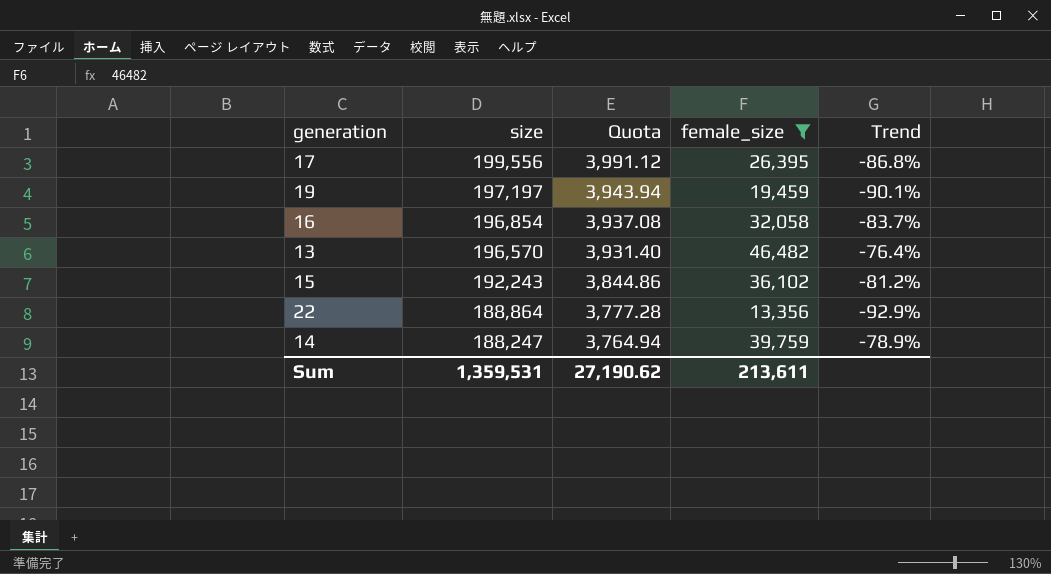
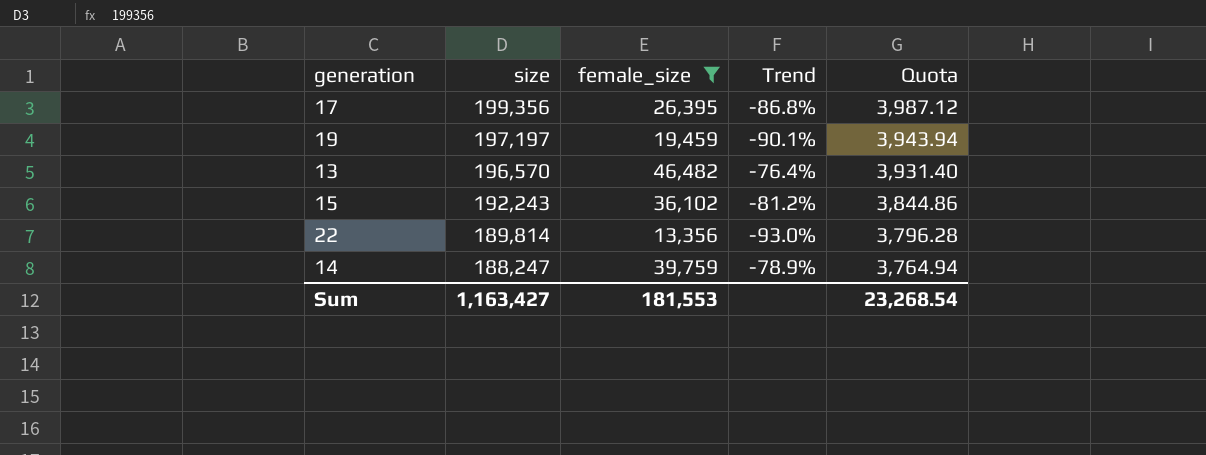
column Quota | position: 3 -> 5
row 16: 196,854 | 3,937.08 | 32,058 | -83.7% -> none
17 | size: 199,556 -> 199,356
17 | Quota: 3,991.12 -> 3,987.12
22 | size: 188,864 -> 189,814
22 | Trend: -92.9% -> -93.0%
22 | Quota: 3,777.28 -> 3,796.28
Sum | size: 1,359,531 -> 1,163,427
Sum | female_size: 213,611 -> 181,553
Sum | Quota: 27,190.62 -> 23,268.54

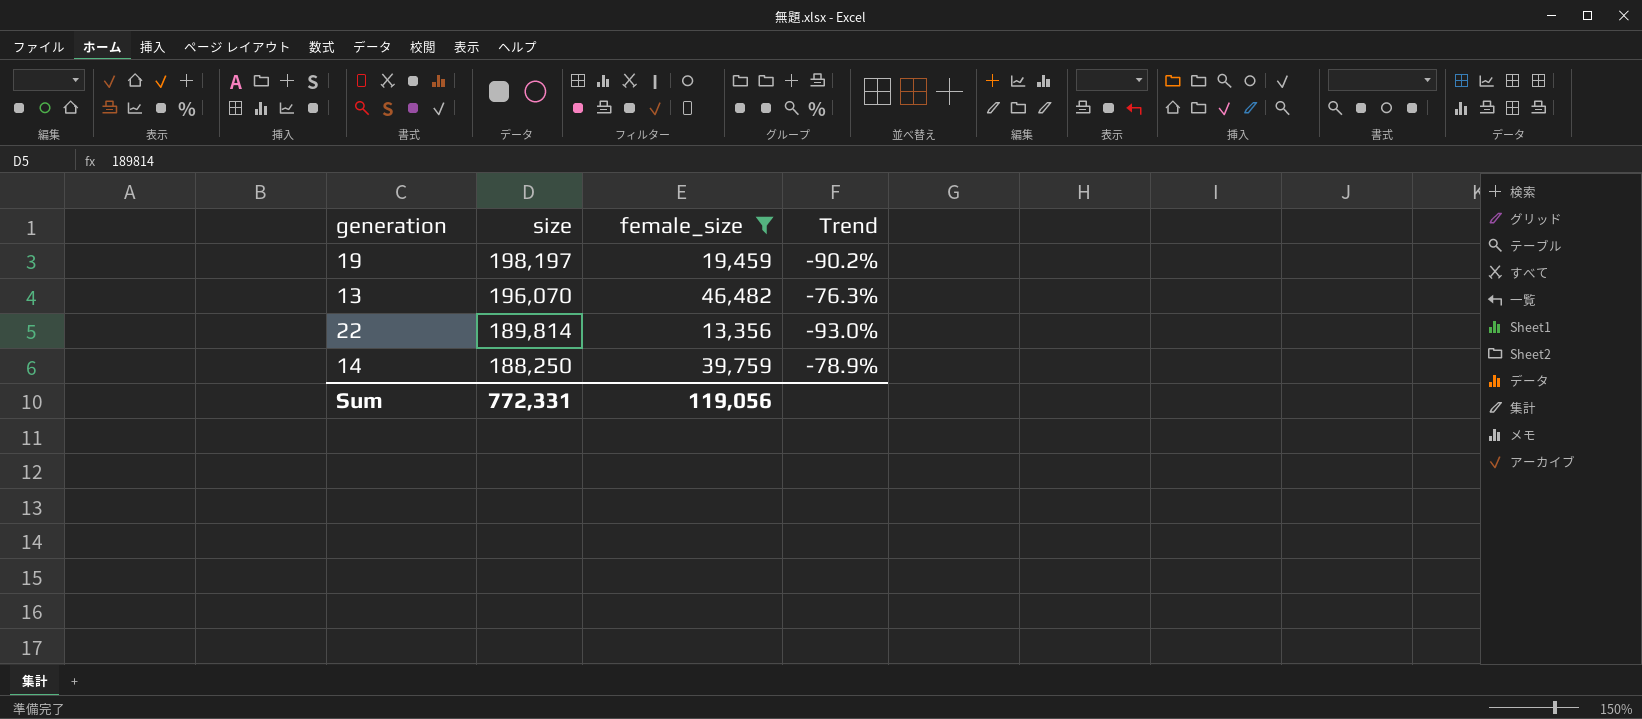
column Quota | formula: [size] * 0.02 -> none
row 17: 199,356 | 26,395 | -86.8% | 3,987.12 -> none
row 15: 192,243 | 36,102 | -81.2% | 3,844.86 -> none
19 | size: 197,197 -> 198,197
19 | Trend: -90.1% -> -90.2%
13 | size: 196,570 -> 196,070
13 | Trend: -76.4% -> -76.3%
14 | size: 188,247 -> 188,250
Sum | size: 1,163,427 -> 772,331
Sum | female_size: 181,553 -> 119,056

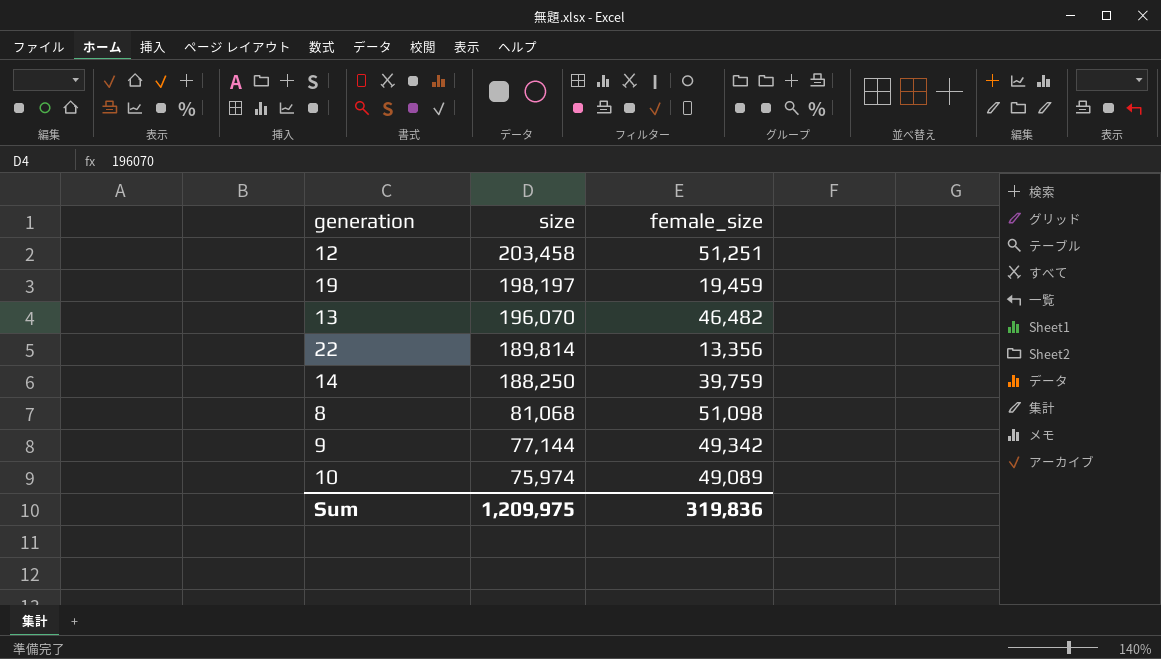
filter: female_size <= 46,482 -> none
column Trend | formula: ([female_size] - [size]) / [size] -> none
Sum | size: 772,331 -> 1,209,975
Sum | female_size: 119,056 -> 319,836

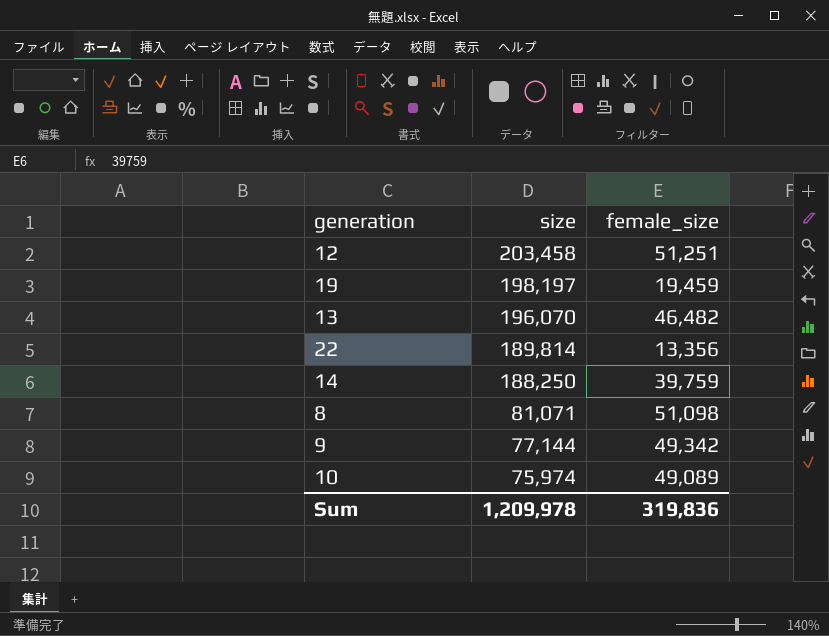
8 | size: 81,068 -> 81,071
Sum | size: 1,209,975 -> 1,209,978

